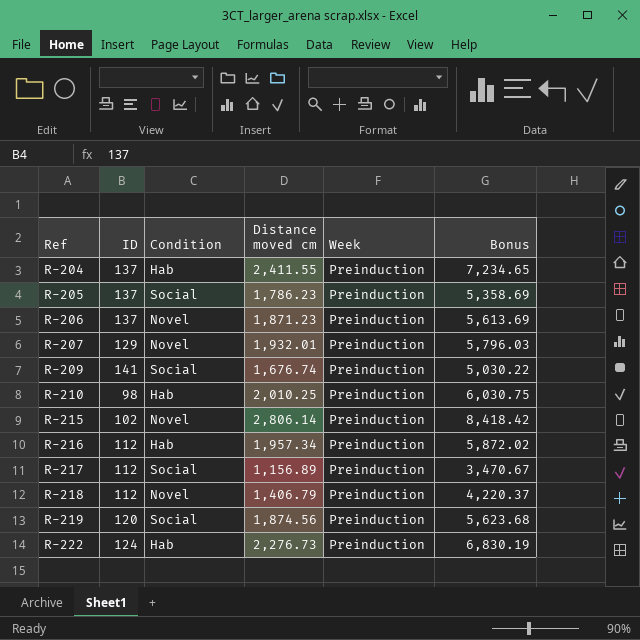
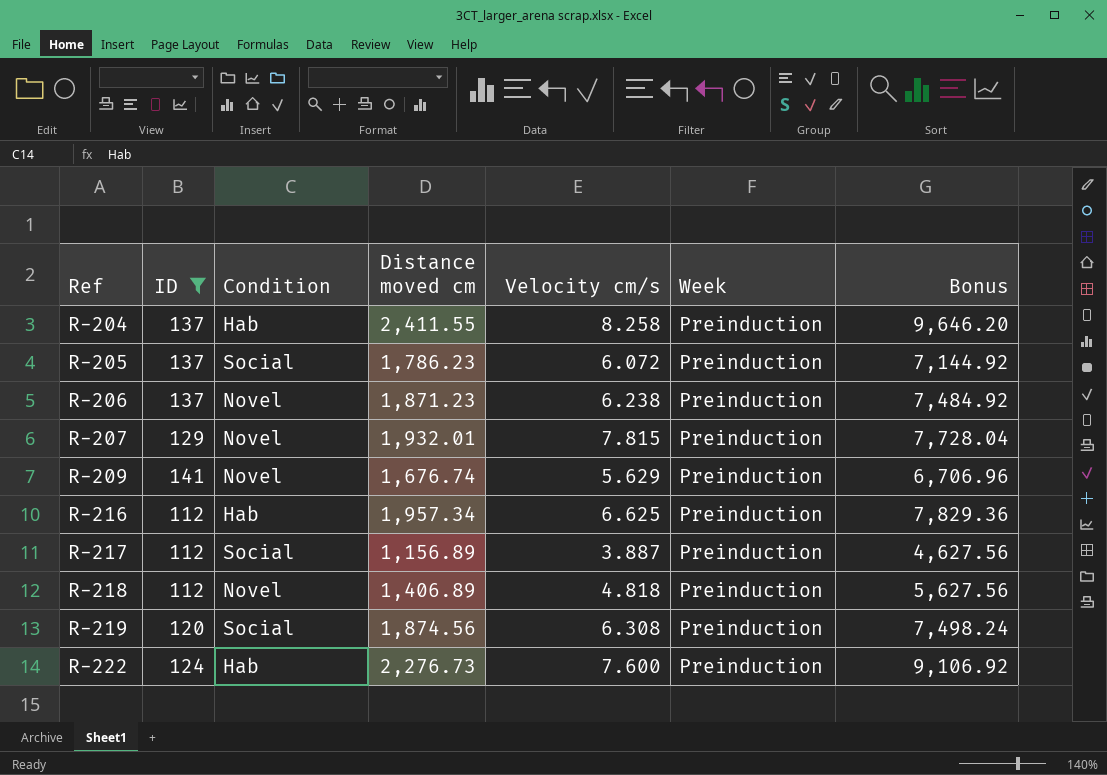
filter: none -> ID >= 112
column Velocity cm/s | position: none -> 5
column Bonus | formula: [Distance moved cm] * 3 -> [Distance moved cm] * 4
R-209 | Condition: Social -> Novel
R-218 | Distance moved cm: 1,406.79 -> 1,406.89

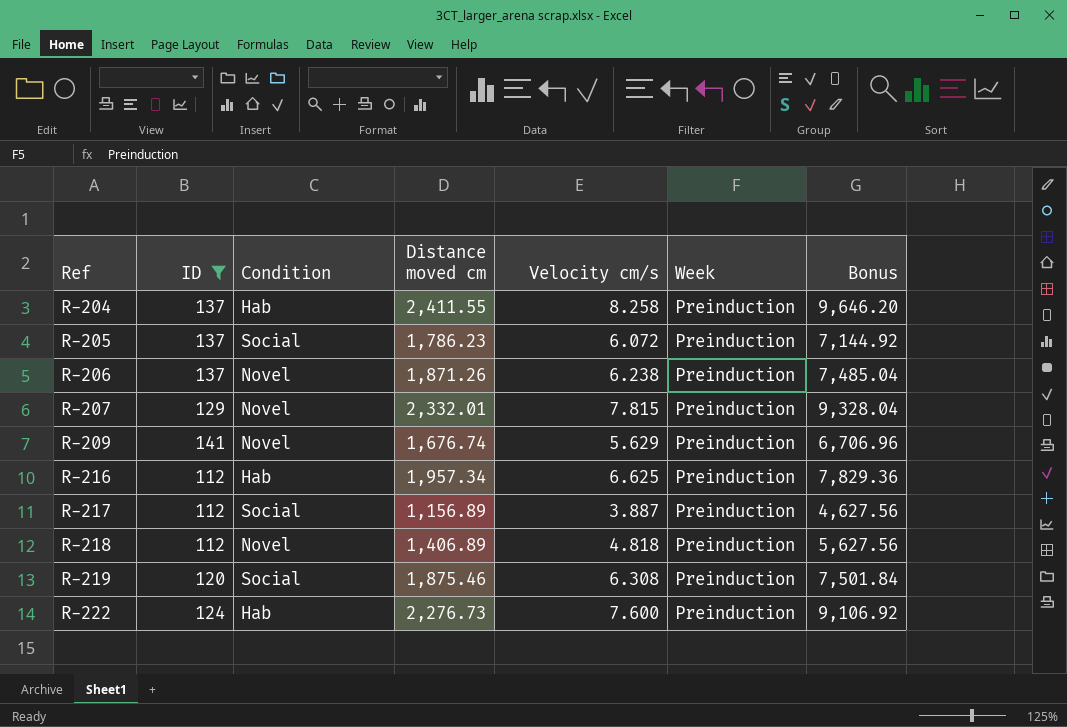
R-206 | Distance moved cm: 1,871.23 -> 1,871.26
R-206 | Bonus: 7,484.92 -> 7,485.04
R-207 | Distance moved cm: 1,932.01 -> 2,332.01
R-207 | Bonus: 7,728.04 -> 9,328.04
R-219 | Distance moved cm: 1,874.56 -> 1,875.46
R-219 | Bonus: 7,498.24 -> 7,501.84

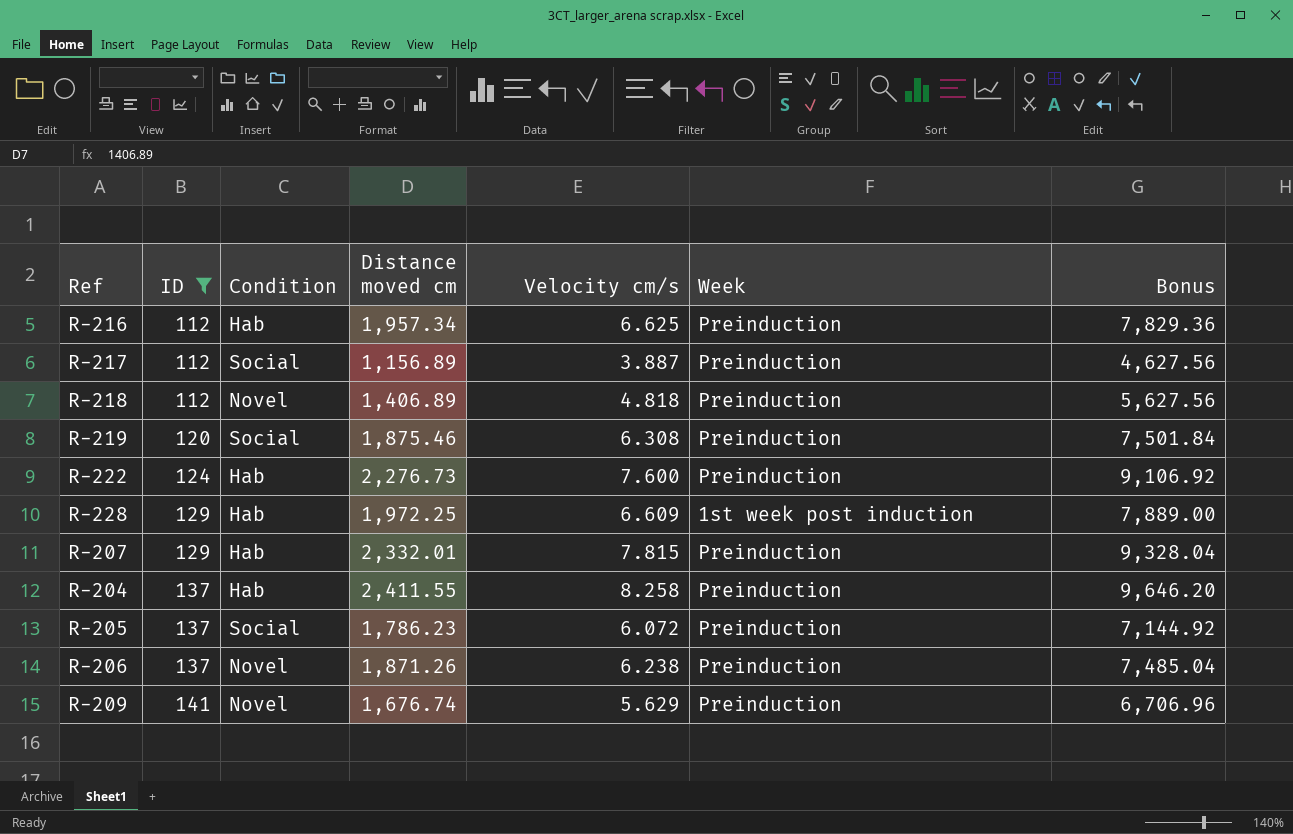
row order: Ref ascending -> ID ascending
row R-228: none -> 129 | Hab | 1,972.25 | 6.609 | 1st week post induction | 7,889.00
R-207 | Condition: Novel -> Hab

